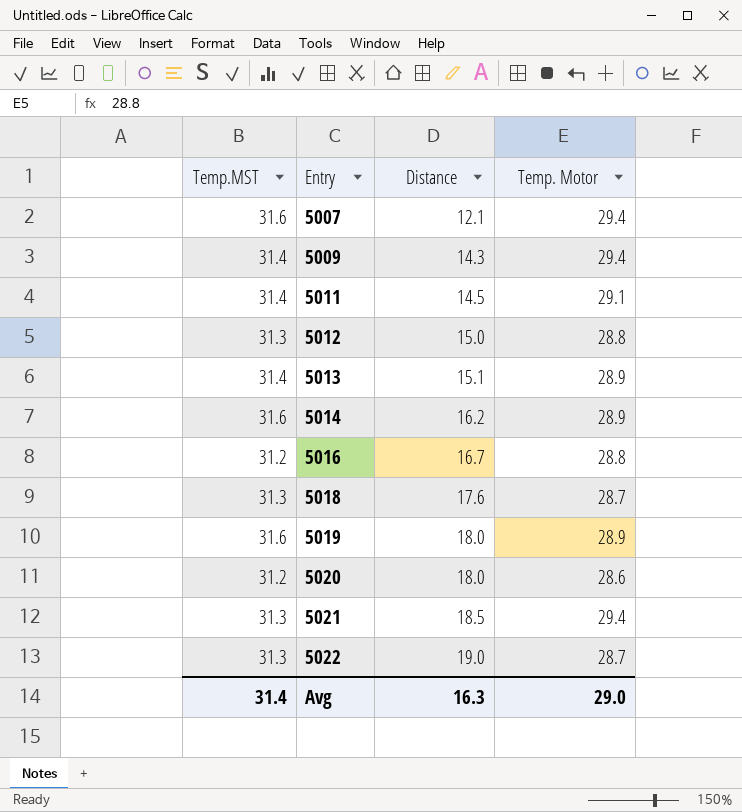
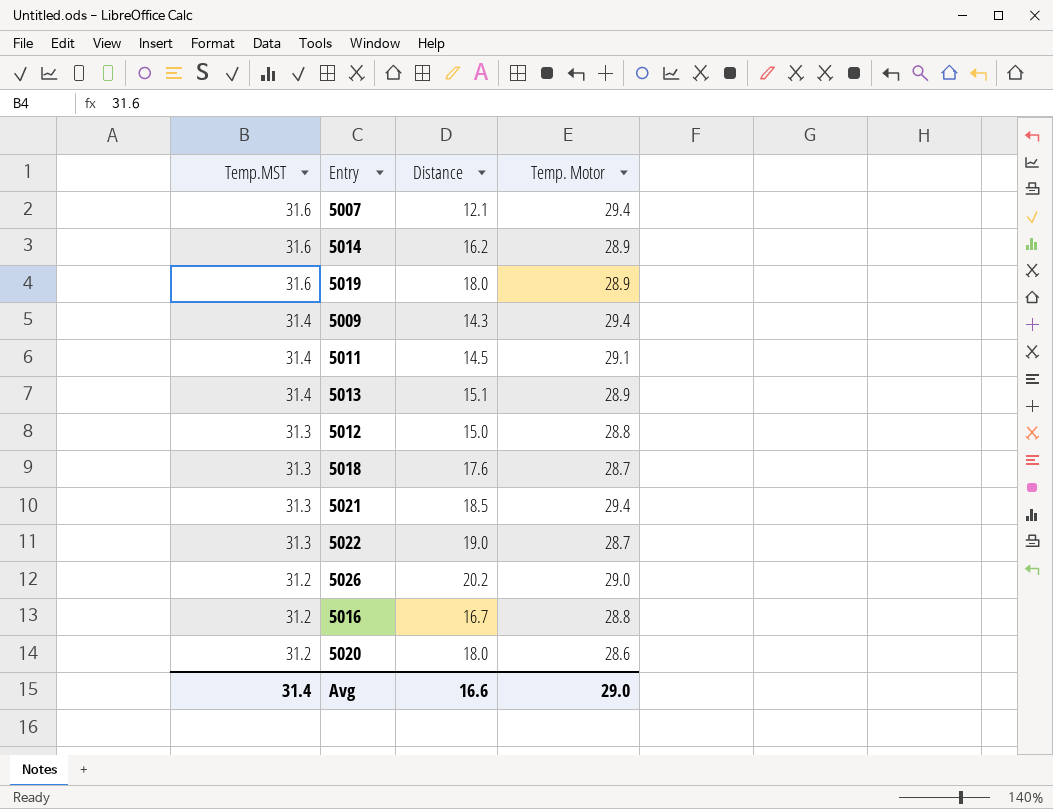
row order: Entry ascending -> Temp.MST descending
row 5026: none -> 31.2 | 20.2 | 29.0
Avg | Distance: 16.3 -> 16.6

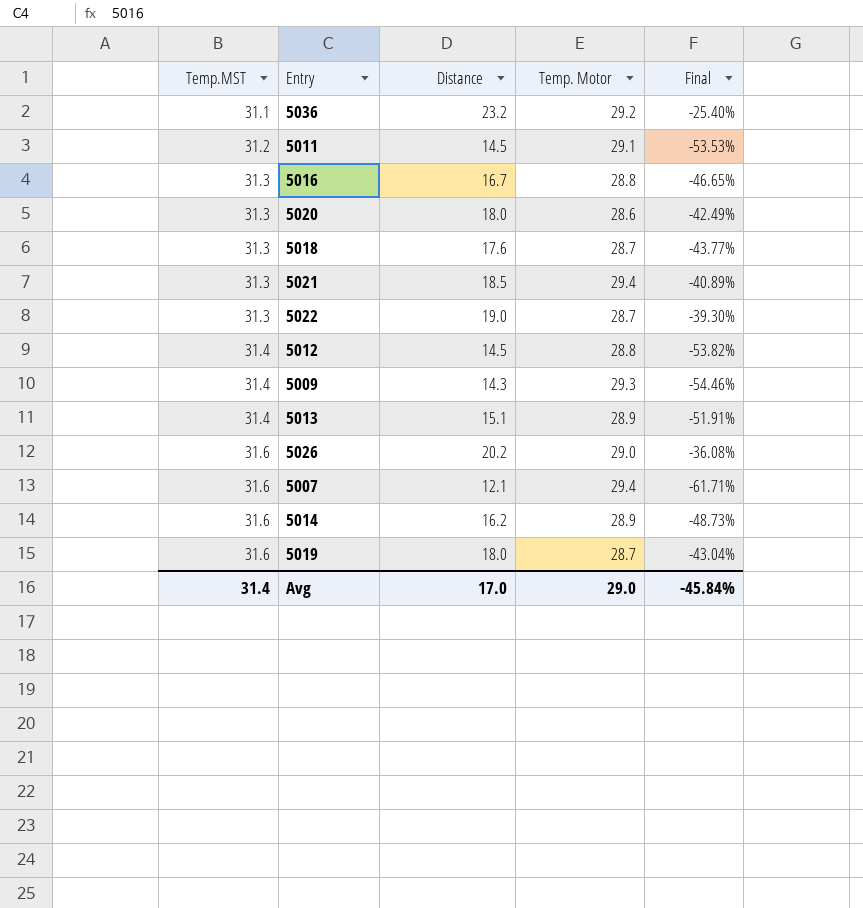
row order: Temp.MST descending -> Temp.MST ascending
column Final | formula: none -> ([Distance] - [Temp.MST]) / [Temp.MST]
row 5036: none -> 31.1 | 23.2 | 29.2 | -25.40%
5011 | Temp.MST: 31.4 -> 31.2
5016 | Temp.MST: 31.2 -> 31.3
5020 | Temp.MST: 31.2 -> 31.3
5012 | Temp.MST: 31.3 -> 31.4
5012 | Distance: 15.0 -> 14.5
5009 | Temp. Motor: 29.4 -> 29.3
5026 | Temp.MST: 31.2 -> 31.6
5019 | Temp. Motor: 28.9 -> 28.7
Avg | Distance: 16.6 -> 17.0

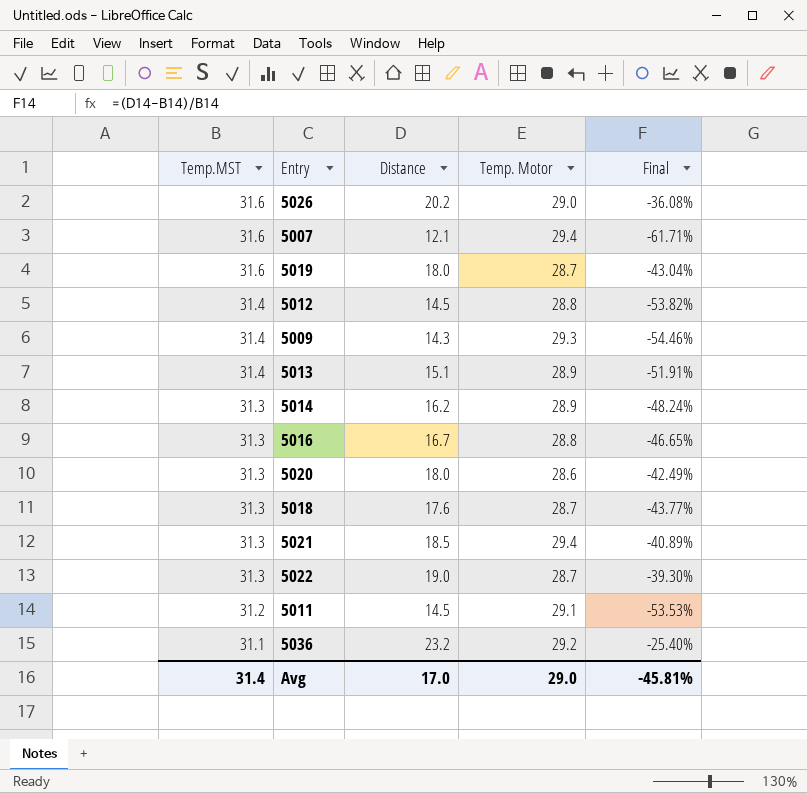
row order: Temp.MST ascending -> Temp.MST descending
5014 | Temp.MST: 31.6 -> 31.3
5014 | Final: -48.73% -> -48.24%
Avg | Final: -45.84% -> -45.81%

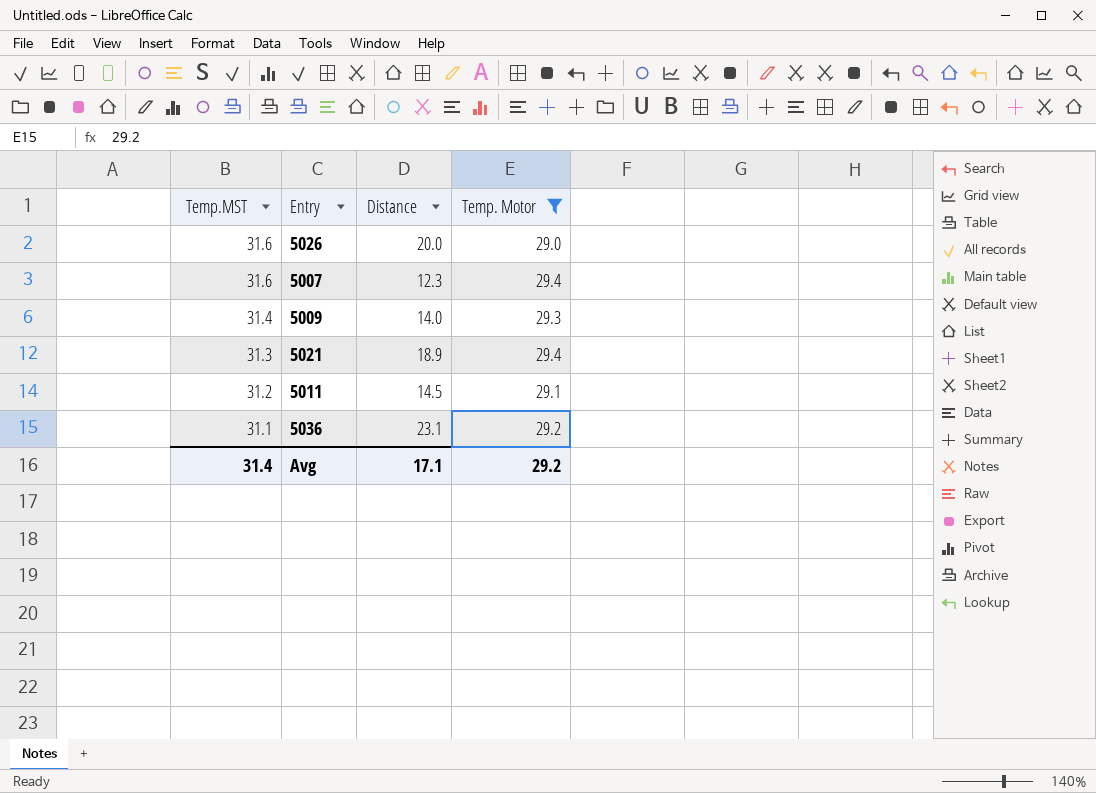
filter: none -> Temp. Motor >= 29.0
column Final | formula: ([Distance] - [Temp.MST]) / [Temp.MST] -> none
5026 | Distance: 20.2 -> 20.0
5007 | Distance: 12.1 -> 12.3
5009 | Distance: 14.3 -> 14.0
5021 | Distance: 18.5 -> 18.9
5036 | Distance: 23.2 -> 23.1
Avg | Distance: 17.0 -> 17.1
Avg | Temp. Motor: 29.0 -> 29.2

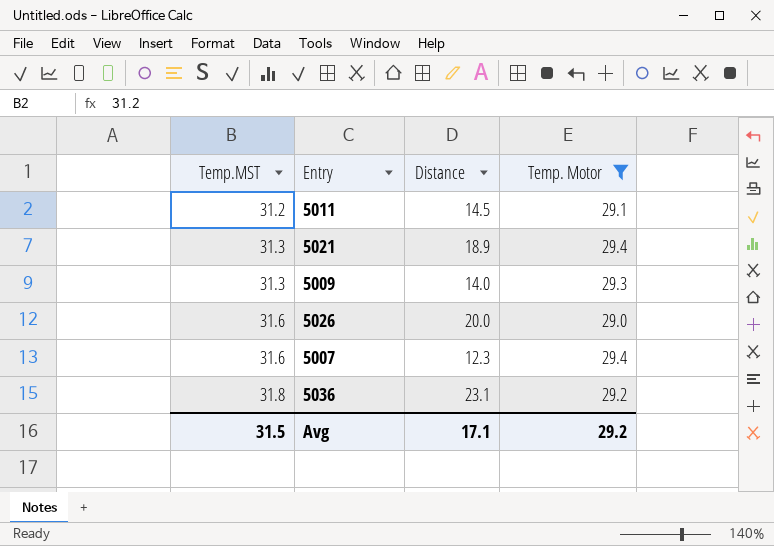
row order: Temp.MST descending -> Temp.MST ascending
5009 | Temp.MST: 31.4 -> 31.3
5036 | Temp.MST: 31.1 -> 31.8
Avg | Temp.MST: 31.4 -> 31.5

